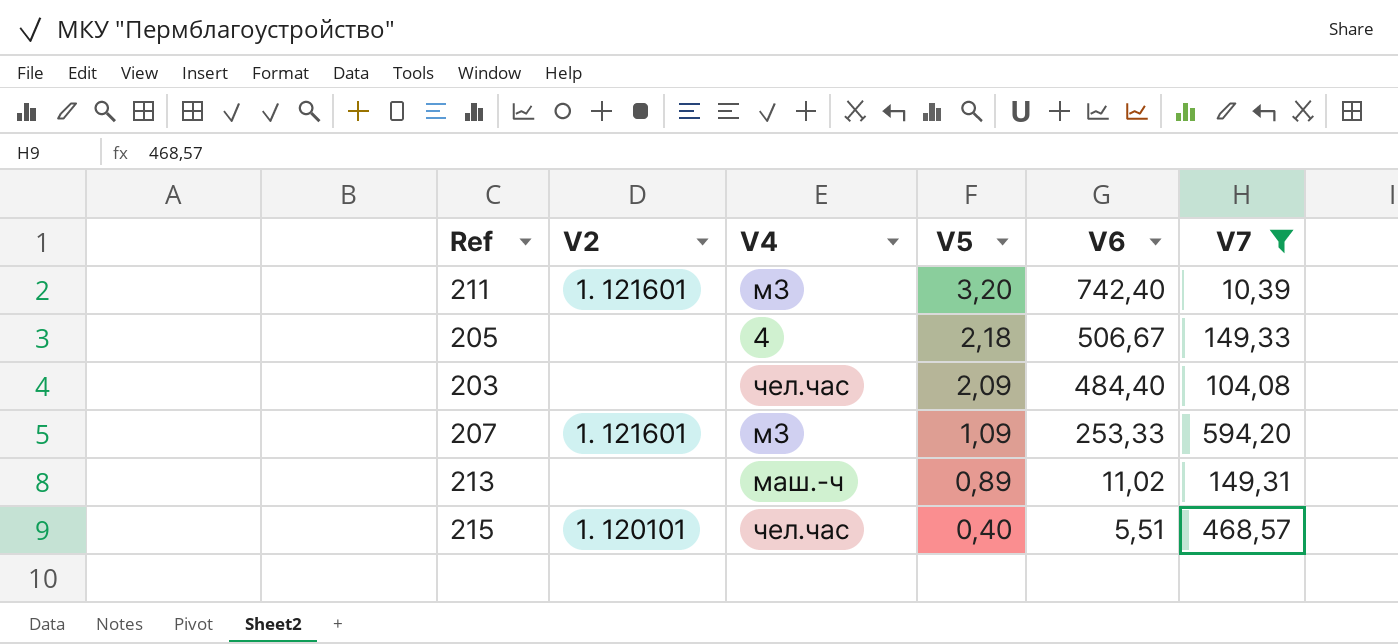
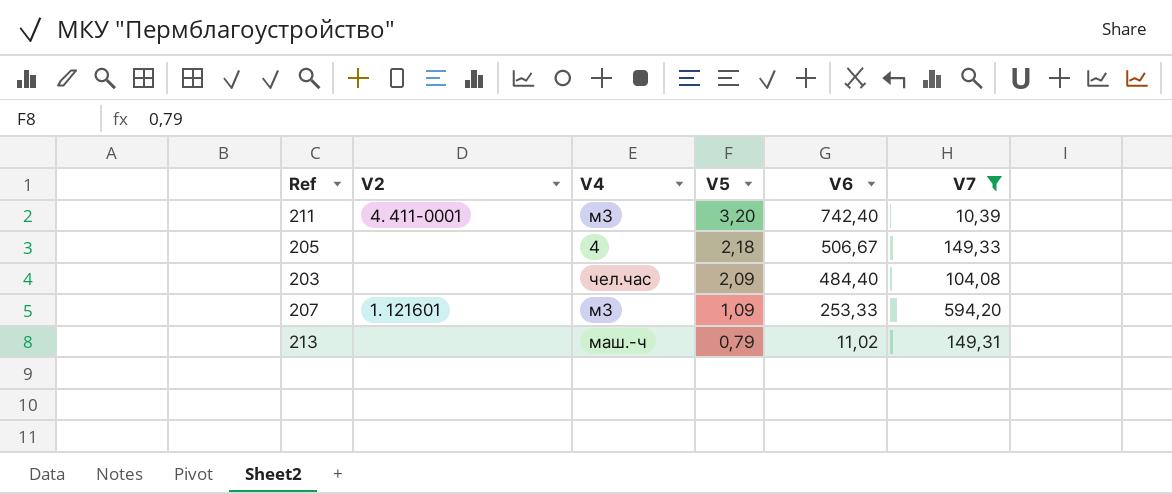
row 215: 1. 120101 | чел.час | 0,40 | 5,51 | 468,57 -> none
211 | V2: 1. 121601 -> 4. 411-0001
213 | V5: 0,89 -> 0,79

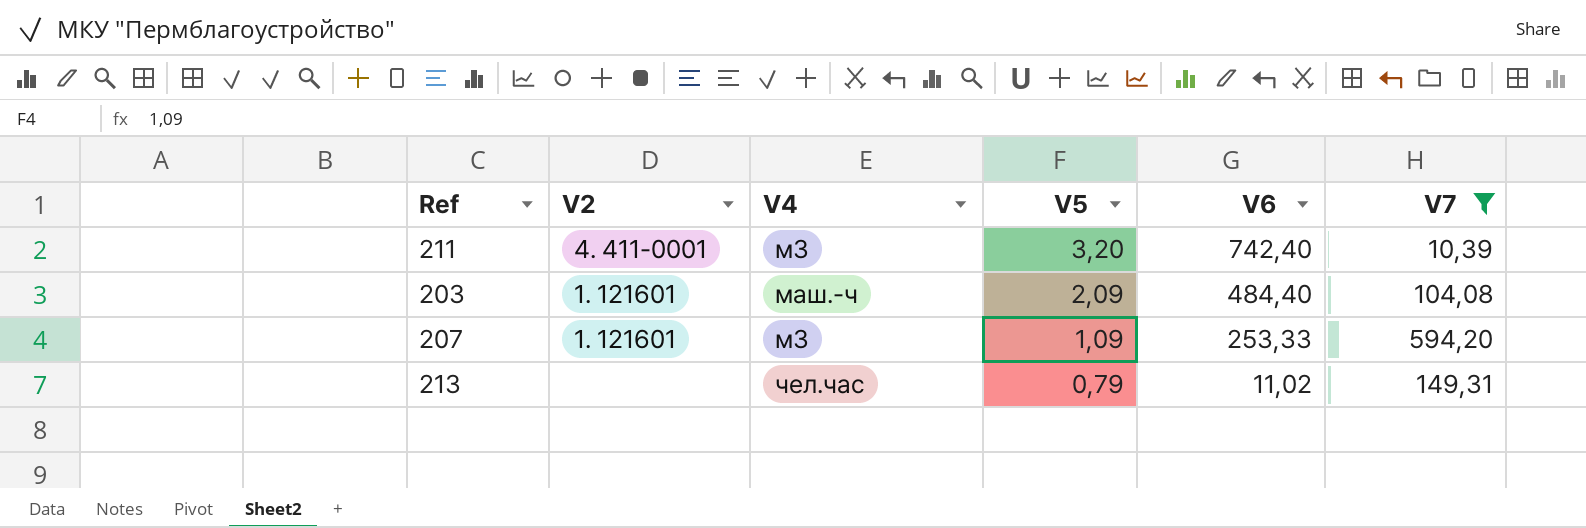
row 205: none | 4 | 2,18 | 506,67 | 149,33 -> none
203 | V2: none -> 1. 121601
203 | V4: чел.час -> маш.-ч
213 | V4: маш.-ч -> чел.час

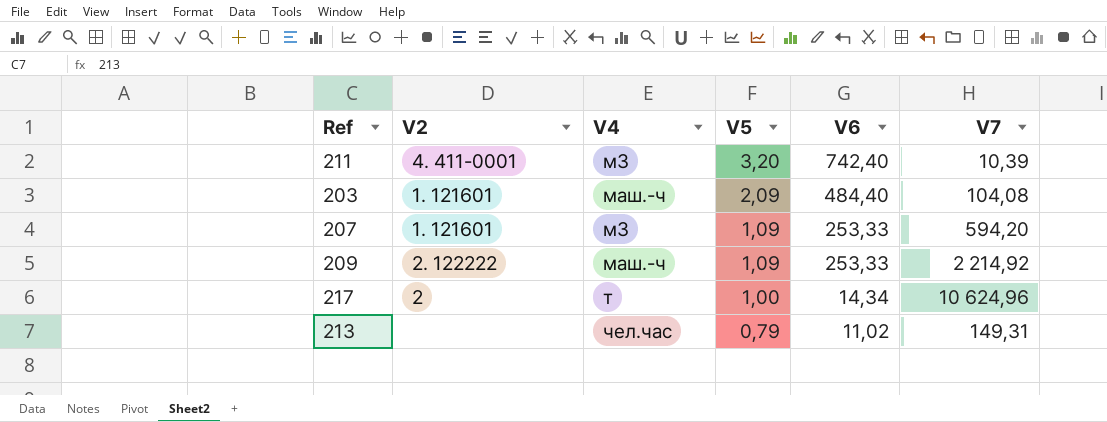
filter: V7 <= 594,20 -> none

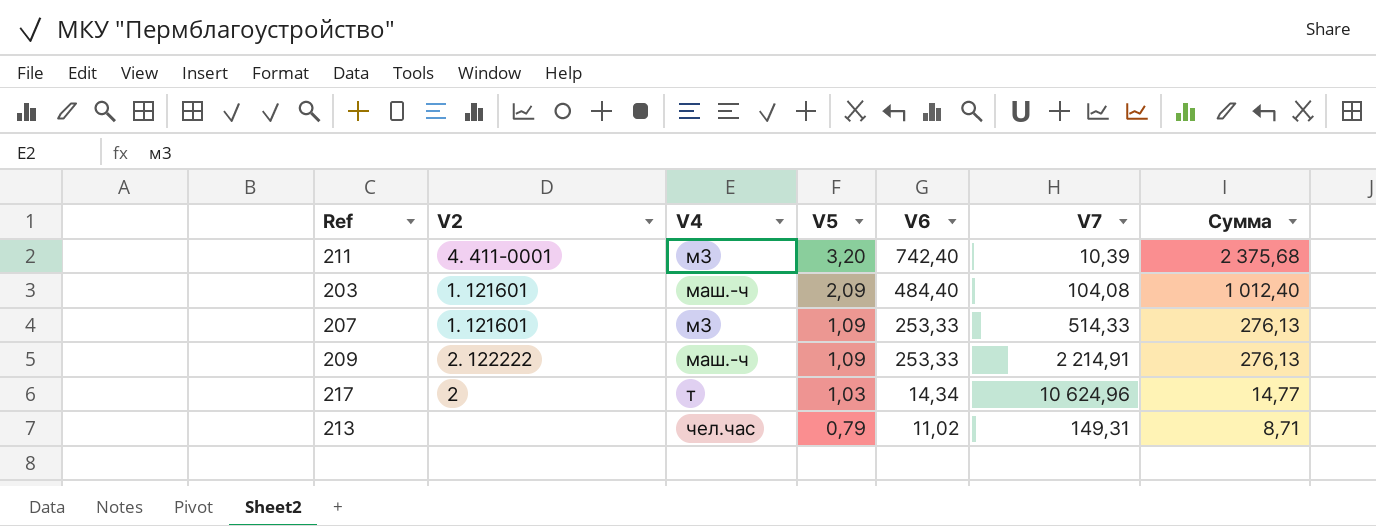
column Сумма | formula: none -> [V5] * [V6]
207 | V7: 594,20 -> 514,33
209 | V7: 2 214,92 -> 2 214,91
217 | V5: 1,00 -> 1,03

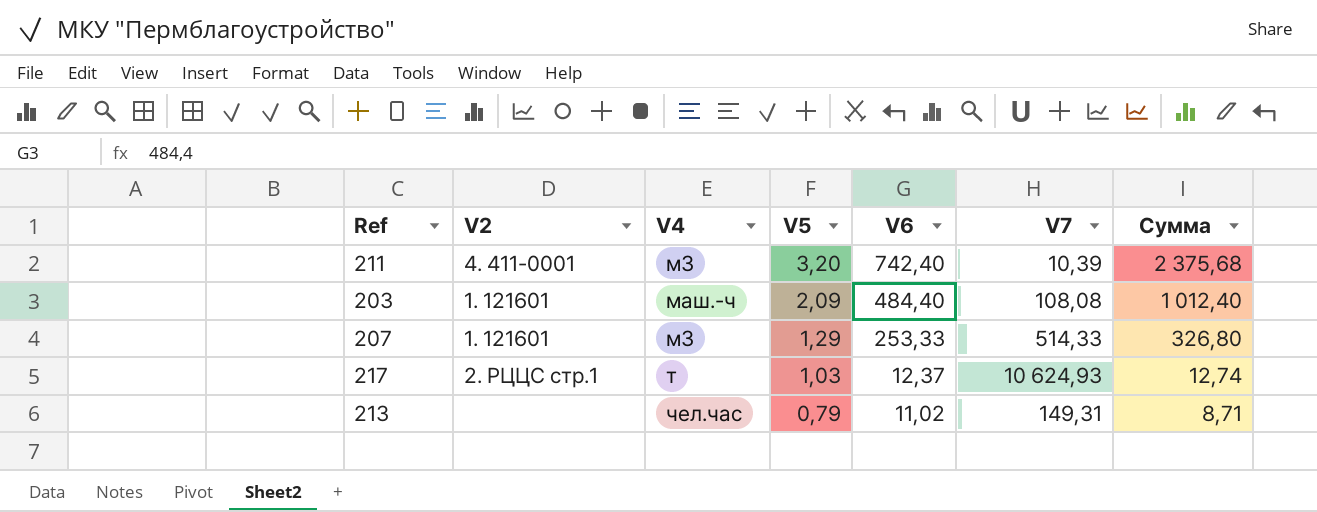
row 209: 2. 122222 | маш.-ч | 1,09 | 253,33 | 2 214,91 | 276,13 -> none
203 | V7: 104,08 -> 108,08
207 | V5: 1,09 -> 1,29
207 | Сумма: 276,13 -> 326,80
217 | V2: 2 -> 2. РЦЦС стр.1
217 | V6: 14,34 -> 12,37
217 | V7: 10 624,96 -> 10 624,93
217 | Сумма: 14,77 -> 12,74

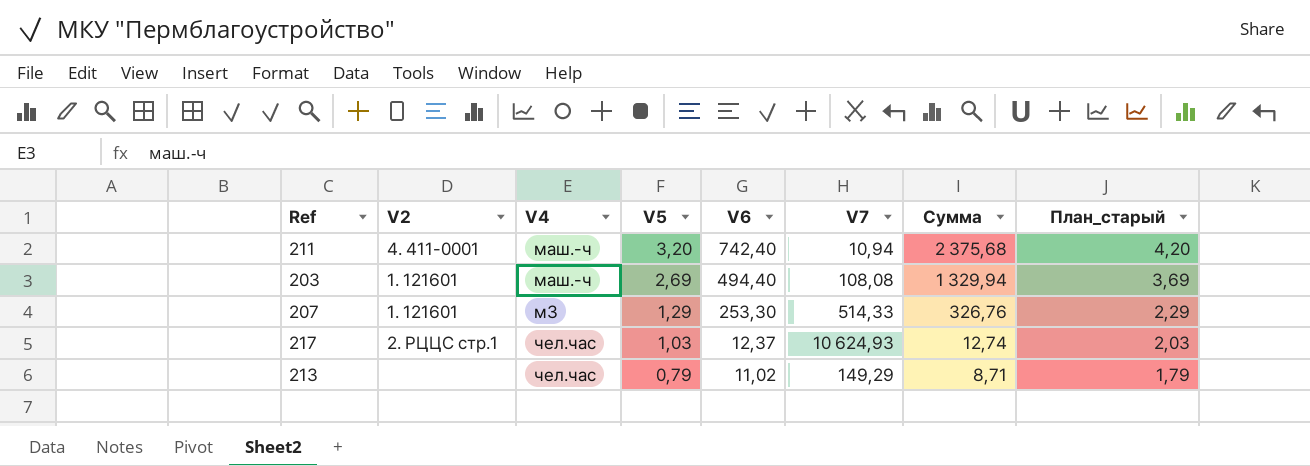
column План_старый | formula: none -> [V5] + 1
211 | V4: м3 -> маш.-ч
211 | V7: 10,39 -> 10,94
203 | V5: 2,09 -> 2,69
203 | V6: 484,40 -> 494,40
203 | Сумма: 1 012,40 -> 1 329,94
207 | V6: 253,33 -> 253,30
207 | Сумма: 326,80 -> 326,76
217 | V4: т -> чел.час
213 | V7: 149,31 -> 149,29

